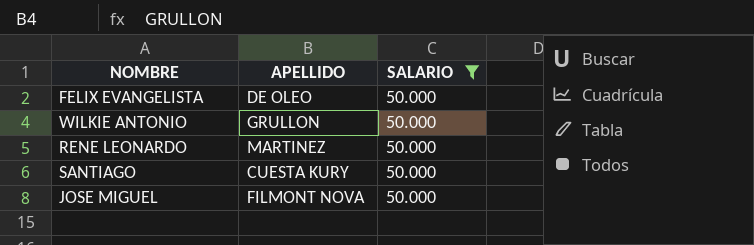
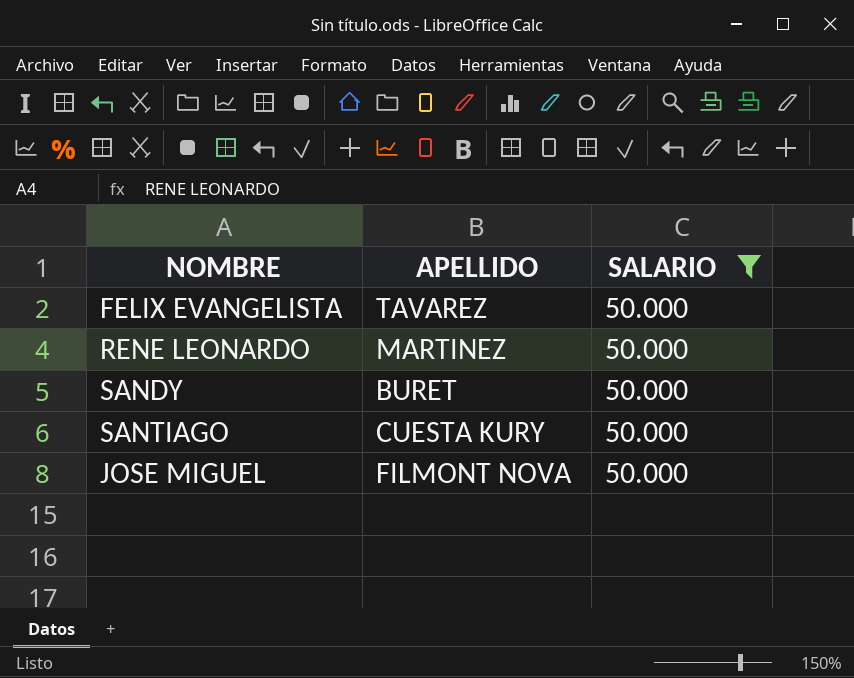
row WILKIE ANTONIO: GRULLON | 50.000 -> none
FELIX EVANGELISTA | APELLIDO: DE OLEO -> TAVAREZ
row SANDY: none -> BURET | 50.000

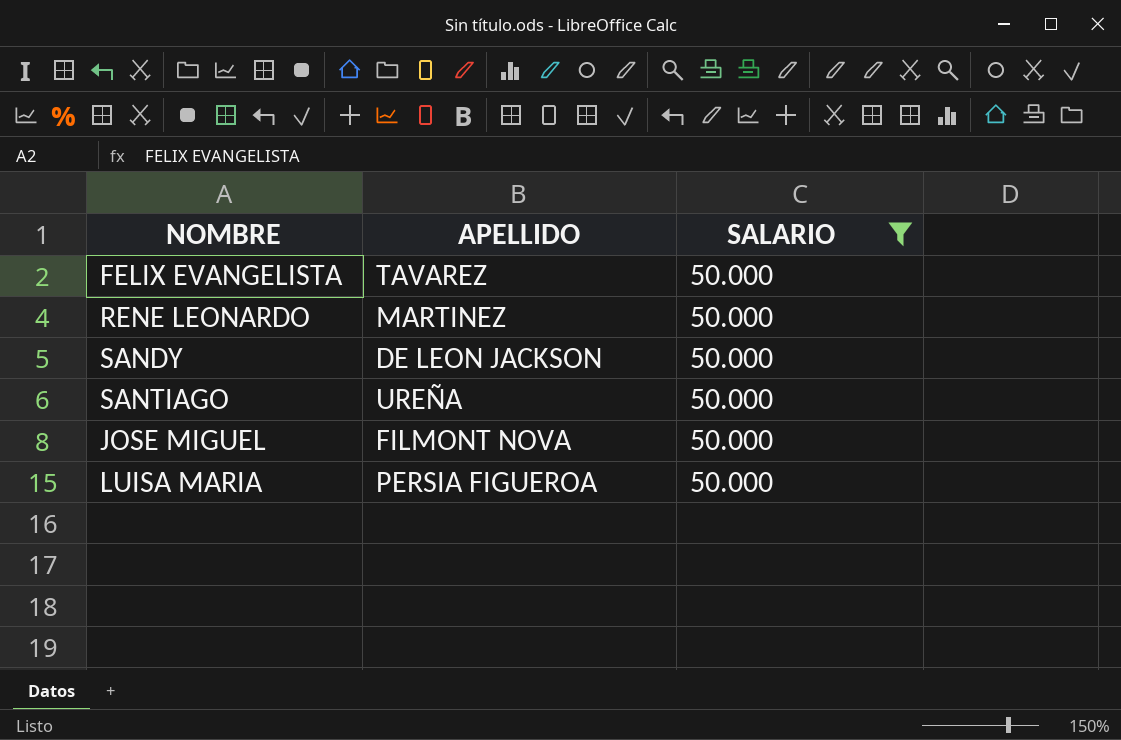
SANDY | APELLIDO: BURET -> DE LEON JACKSON
SANTIAGO | APELLIDO: CUESTA KURY -> UREÑA
row LUISA MARIA: none -> PERSIA FIGUEROA | 50.000

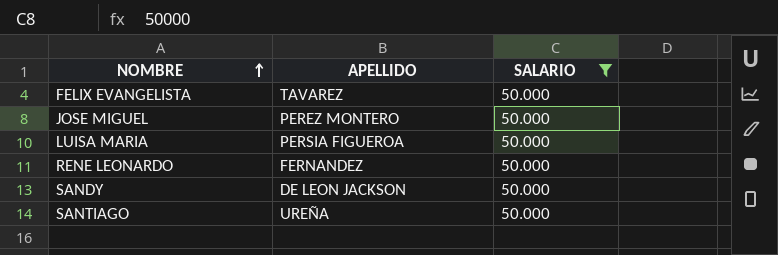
row order: none -> NOMBRE ascending
JOSE MIGUEL | APELLIDO: FILMONT NOVA -> PEREZ MONTERO
RENE LEONARDO | APELLIDO: MARTINEZ -> FERNANDEZ

